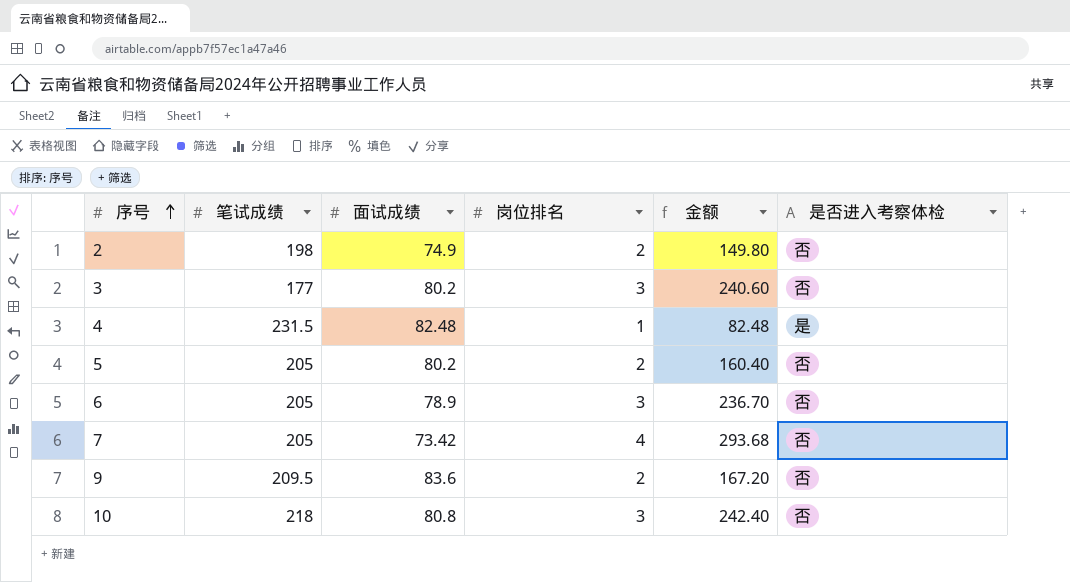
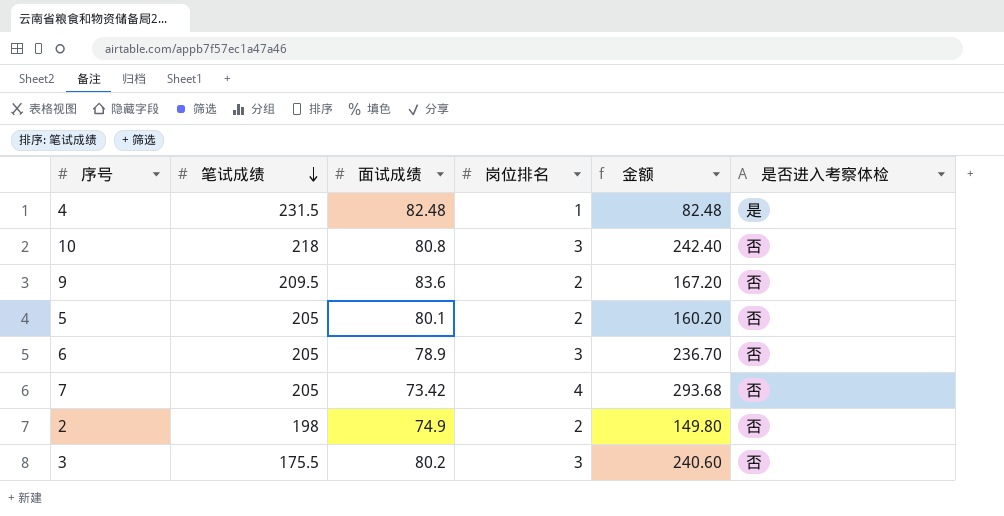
row order: 序号 ascending -> 笔试成绩 descending
5 | 面试成绩: 80.2 -> 80.1
5 | 金额: 160.40 -> 160.20
3 | 笔试成绩: 177 -> 175.5

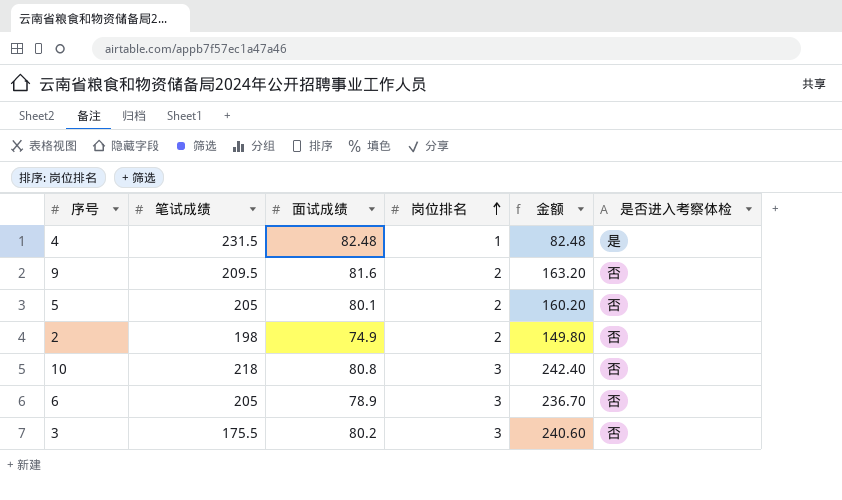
row order: 笔试成绩 descending -> 岗位排名 ascending
row 7: 205 | 73.42 | 4 | 293.68 | 否 -> none
9 | 面试成绩: 83.6 -> 81.6
9 | 金额: 167.20 -> 163.20

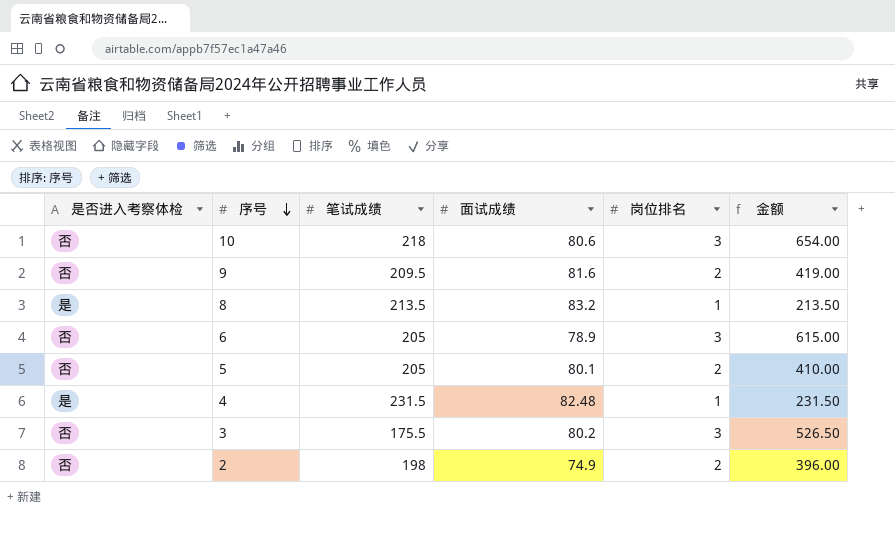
row order: 岗位排名 ascending -> 序号 descending
column 是否进入考察体检 | position: 6 -> 1
column 金额 | formula: [面试成绩] * [岗位排名] -> [笔试成绩] * [岗位排名]
10 | 面试成绩: 80.8 -> 80.6
row 8: none -> 是 | 213.5 | 83.2 | 1 | 213.50

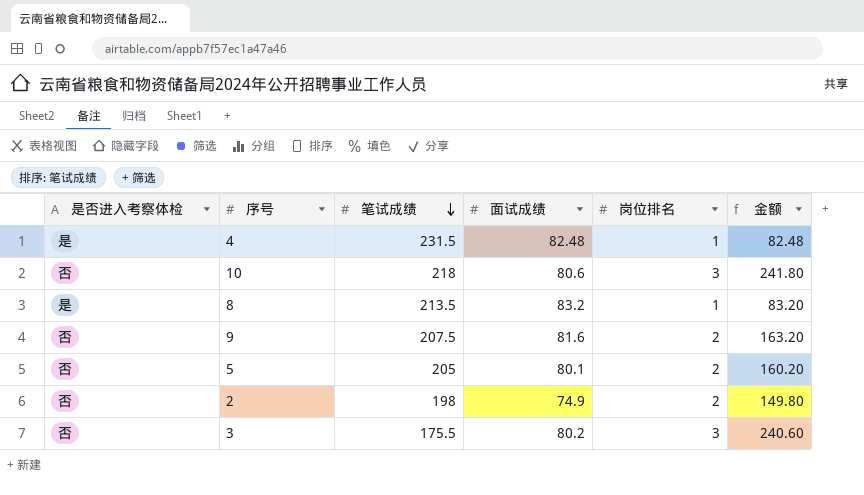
row order: 序号 descending -> 笔试成绩 descending
column 金额 | formula: [笔试成绩] * [岗位排名] -> [面试成绩] * [岗位排名]
row 6: 否 | 205 | 78.9 | 3 | 615.00 -> none
9 | 笔试成绩: 209.5 -> 207.5

